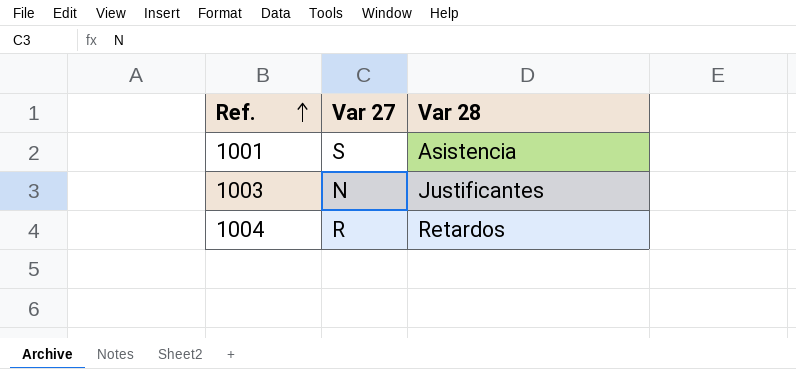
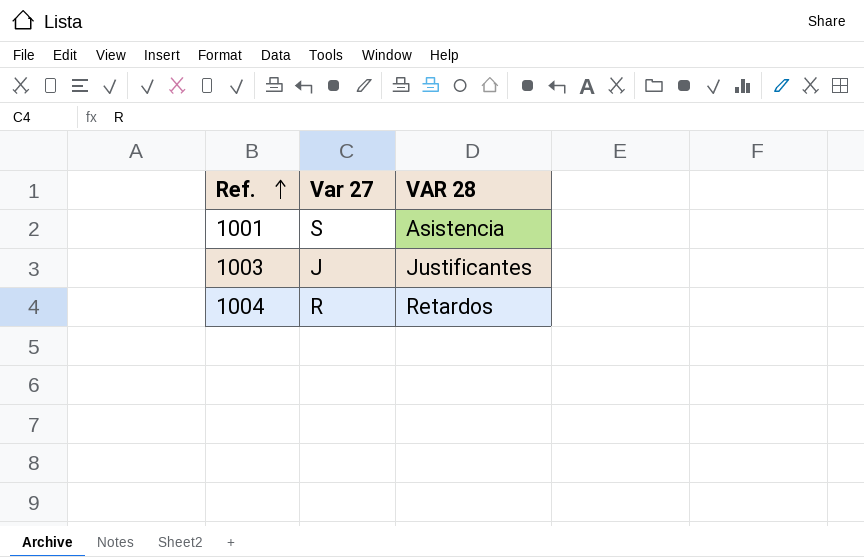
column name: Var 28 -> VAR 28
1003 | Var 27: N -> J

